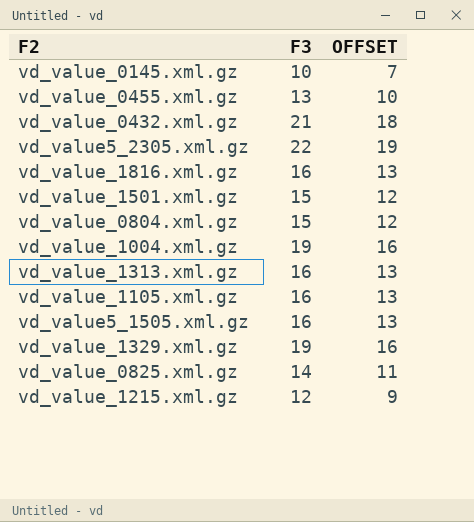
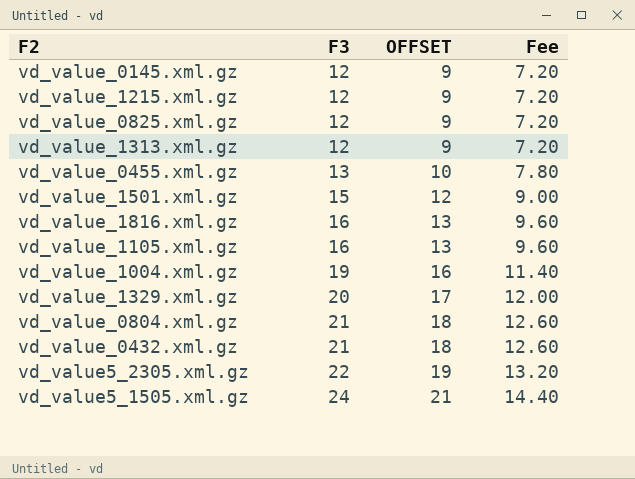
row order: none -> F3 ascending
column Fee | formula: none -> [F3] * 0.6
vd_value_0145.xml.gz | F3: 10 -> 12
vd_value_0145.xml.gz | OFFSET: 7 -> 9
vd_value_0825.xml.gz | F3: 14 -> 12
vd_value_0825.xml.gz | OFFSET: 11 -> 9
vd_value_1313.xml.gz | F3: 16 -> 12
vd_value_1313.xml.gz | OFFSET: 13 -> 9
vd_value_1329.xml.gz | F3: 19 -> 20
vd_value_1329.xml.gz | OFFSET: 16 -> 17
vd_value_0804.xml.gz | F3: 15 -> 21
vd_value_0804.xml.gz | OFFSET: 12 -> 18
vd_value5_1505.xml.gz | F3: 16 -> 24
vd_value5_1505.xml.gz | OFFSET: 13 -> 21

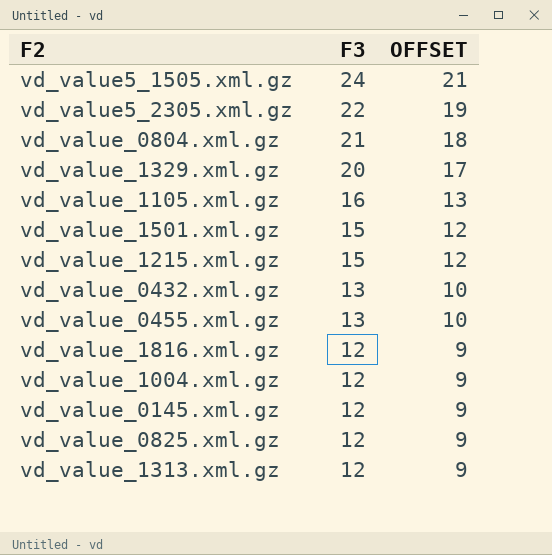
row order: F3 ascending -> F3 descending
column Fee | formula: [F3] * 0.6 -> none
vd_value_1215.xml.gz | F3: 12 -> 15
vd_value_1215.xml.gz | OFFSET: 9 -> 12
vd_value_0432.xml.gz | F3: 21 -> 13
vd_value_0432.xml.gz | OFFSET: 18 -> 10
vd_value_1816.xml.gz | F3: 16 -> 12
vd_value_1816.xml.gz | OFFSET: 13 -> 9
vd_value_1004.xml.gz | F3: 19 -> 12
vd_value_1004.xml.gz | OFFSET: 16 -> 9

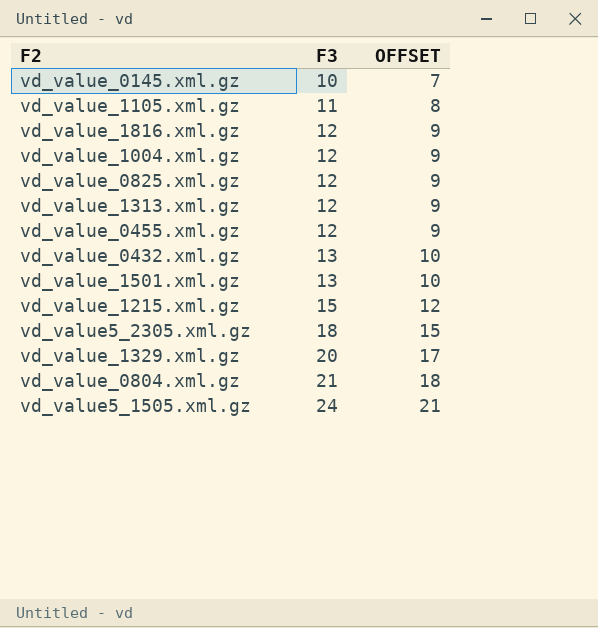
row order: F3 descending -> F3 ascending
vd_value_0145.xml.gz | F3: 12 -> 10
vd_value_0145.xml.gz | OFFSET: 9 -> 7
vd_value_1105.xml.gz | F3: 16 -> 11
vd_value_1105.xml.gz | OFFSET: 13 -> 8
vd_value_0455.xml.gz | F3: 13 -> 12
vd_value_0455.xml.gz | OFFSET: 10 -> 9
vd_value_1501.xml.gz | F3: 15 -> 13
vd_value_1501.xml.gz | OFFSET: 12 -> 10
vd_value5_2305.xml.gz | F3: 22 -> 18
vd_value5_2305.xml.gz | OFFSET: 19 -> 15

